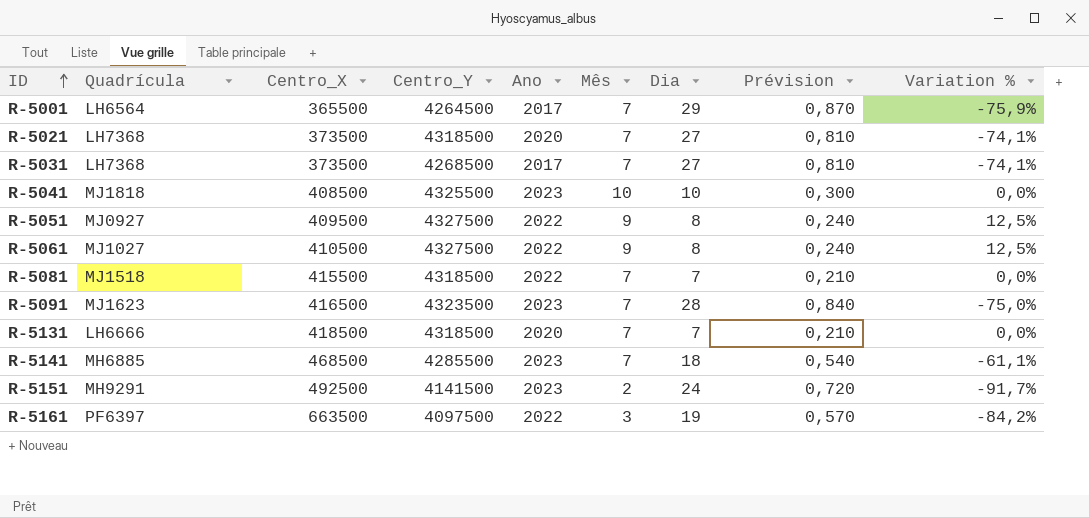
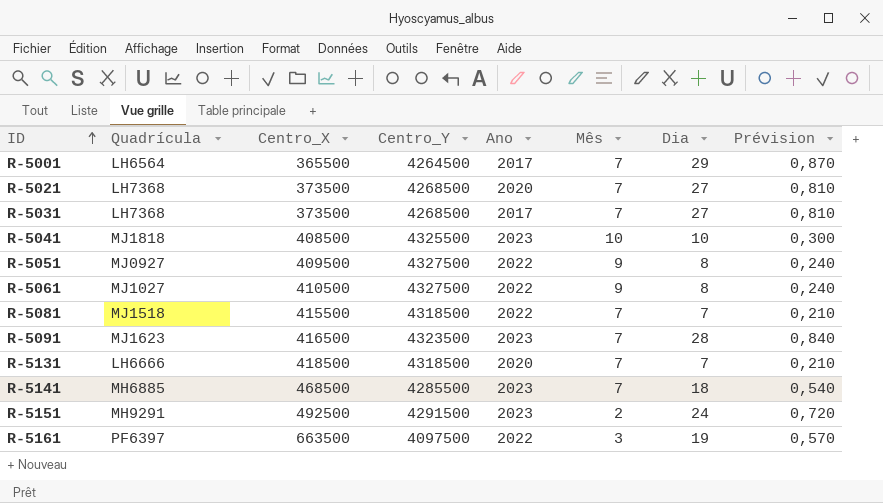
column Variation % | formula: ([Mês] - [Dia]) / [Dia] -> none
R-5021 | Centro_Y: 4318500 -> 4268500
R-5151 | Centro_Y: 4141500 -> 4291500

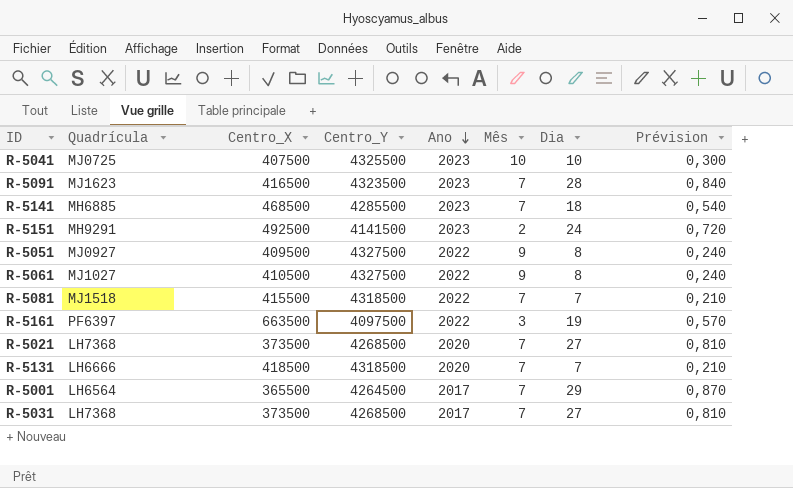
row order: ID ascending -> Ano descending
R-5041 | Quadrícula: MJ1818 -> MJ0725
R-5041 | Centro_X: 408500 -> 407500
R-5151 | Centro_Y: 4291500 -> 4141500

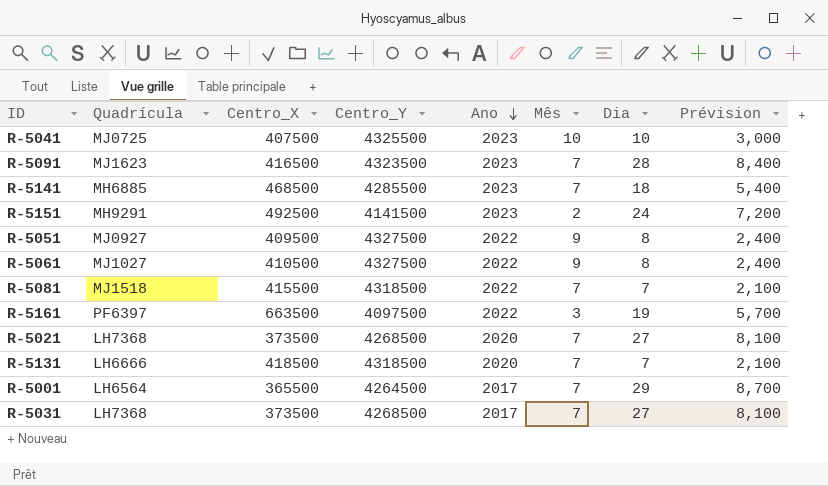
column Prévision | formula: [Dia] * 0,03 -> [Dia] * 0,3

